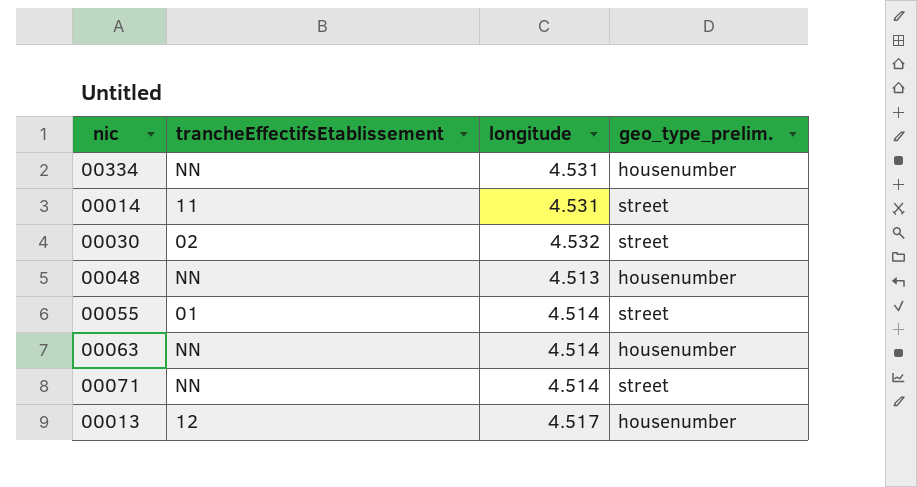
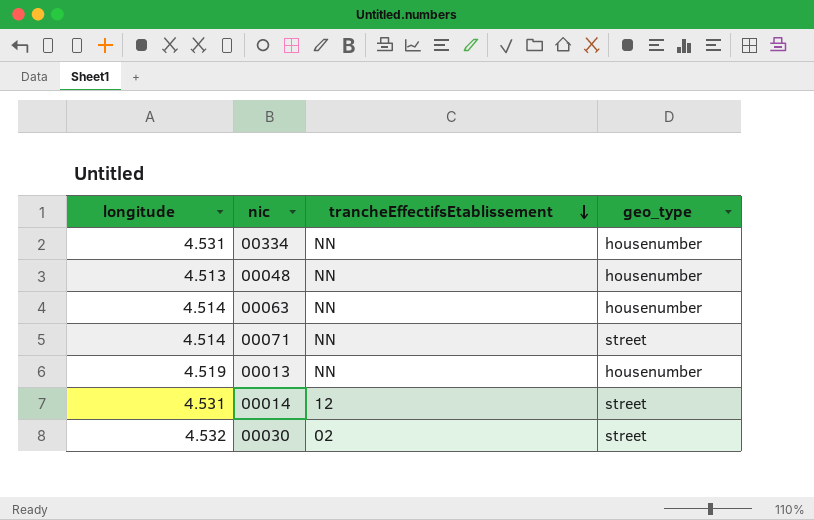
row order: none -> trancheEffectifsEtablissement descending
column longitude | position: 3 -> 1
column name: geo_type_prelim. -> geo_type
row 00055: 01 | 4.514 | street -> none
00013 | longitude: 4.517 -> 4.519
00013 | trancheEffectifsEtablissement: 12 -> NN
00014 | trancheEffectifsEtablissement: 11 -> 12

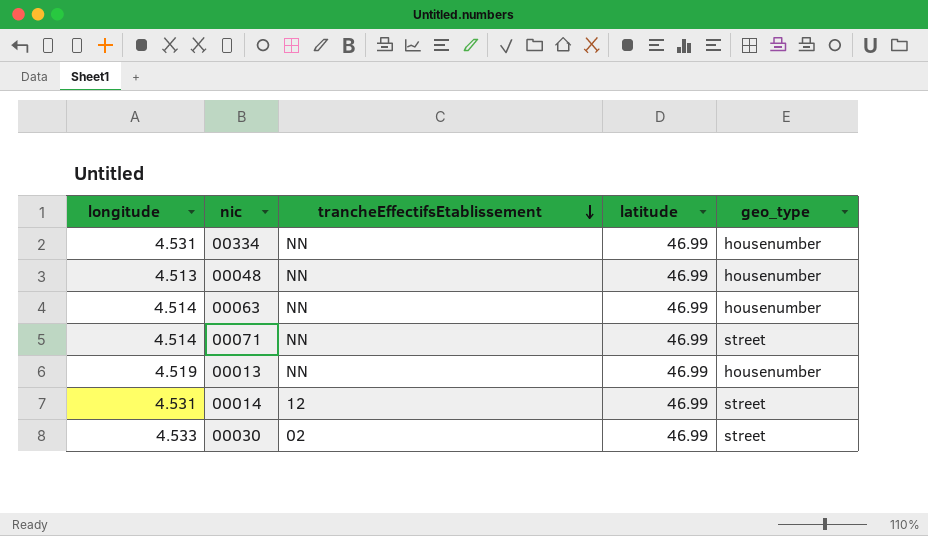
column latitude | position: none -> 4
00030 | longitude: 4.532 -> 4.533

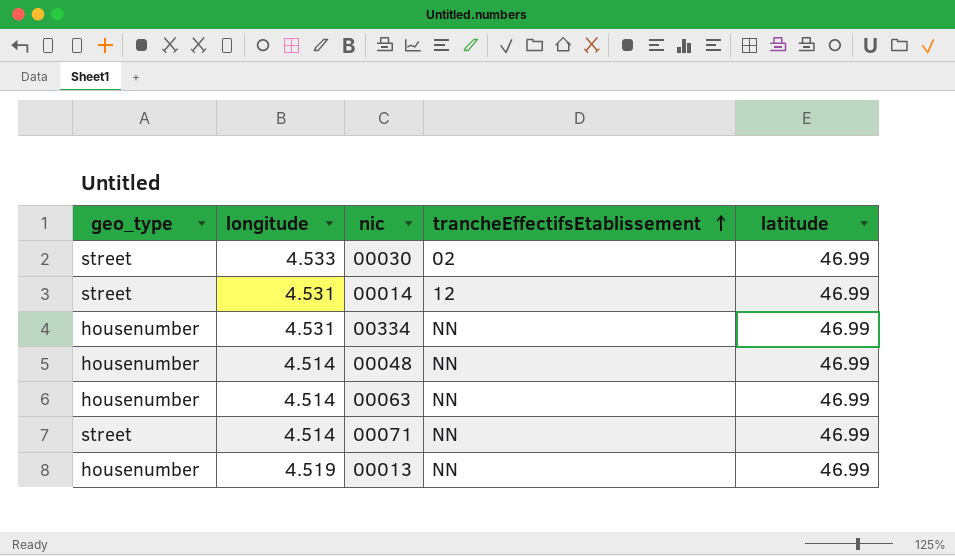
row order: trancheEffectifsEtablissement descending -> trancheEffectifsEtablissement ascending
column geo_type | position: 5 -> 1
00048 | longitude: 4.513 -> 4.514

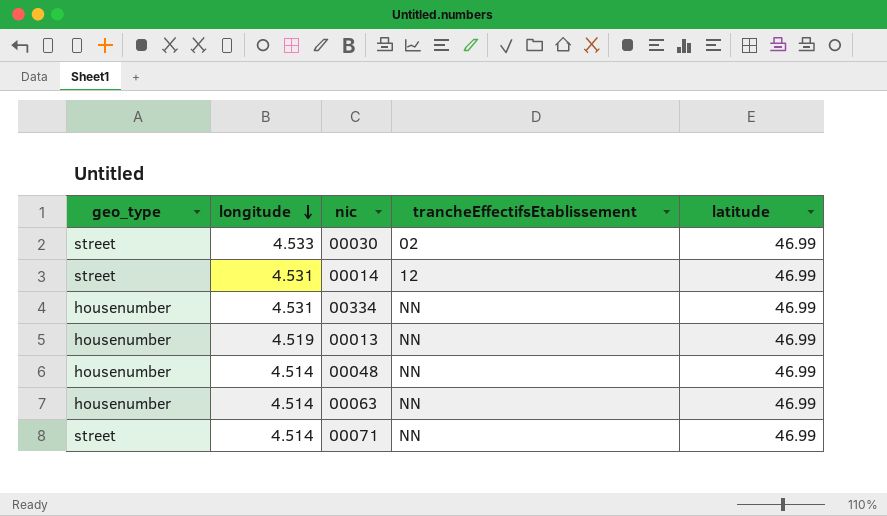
row order: trancheEffectifsEtablissement ascending -> longitude descending

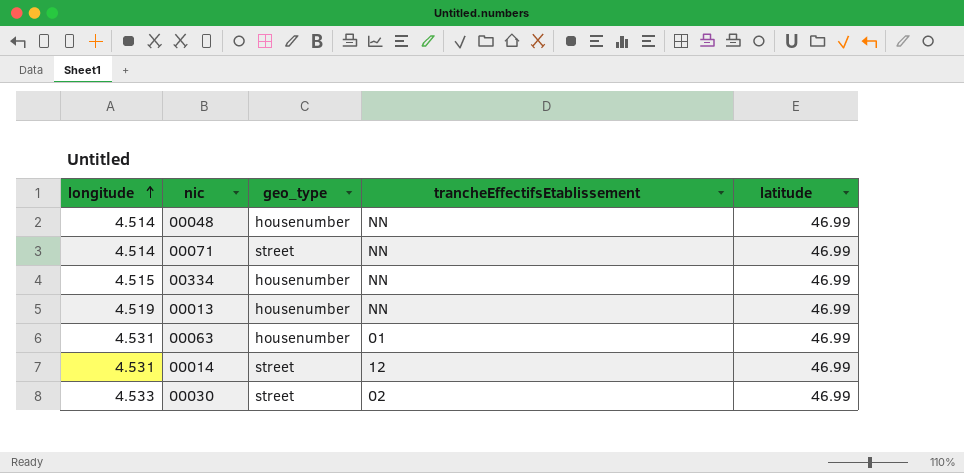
row order: longitude descending -> longitude ascending
column geo_type | position: 1 -> 3
00334 | longitude: 4.531 -> 4.515
00063 | longitude: 4.514 -> 4.531
00063 | trancheEffectifsEtablissement: NN -> 01

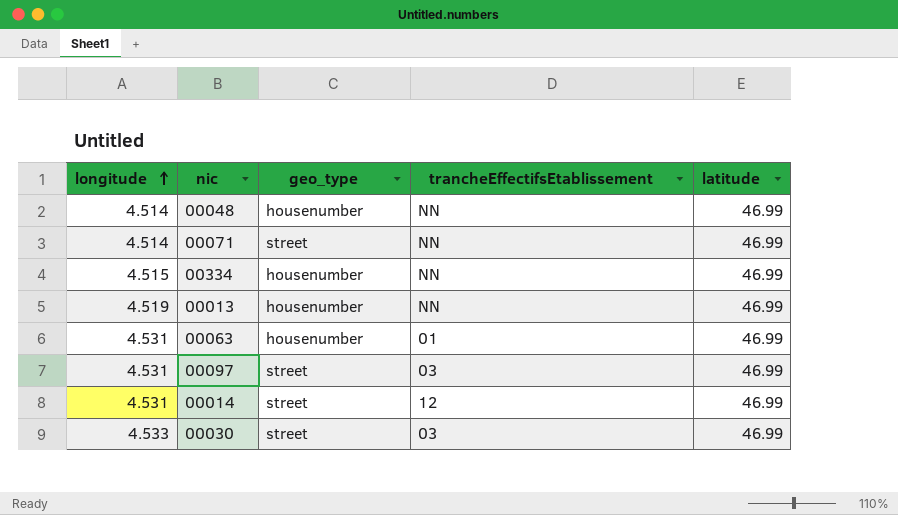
row 00097: none -> 4.531 | street | 03 | 46.99
00030 | trancheEffectifsEtablissement: 02 -> 03

